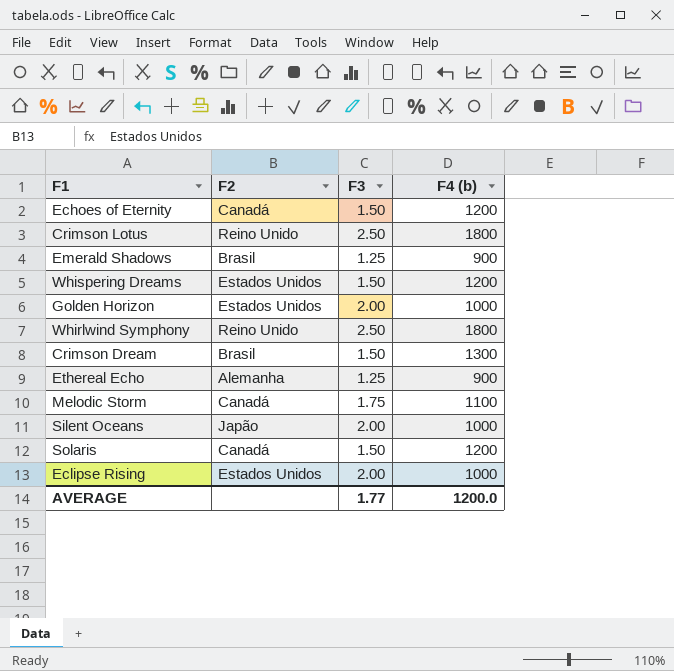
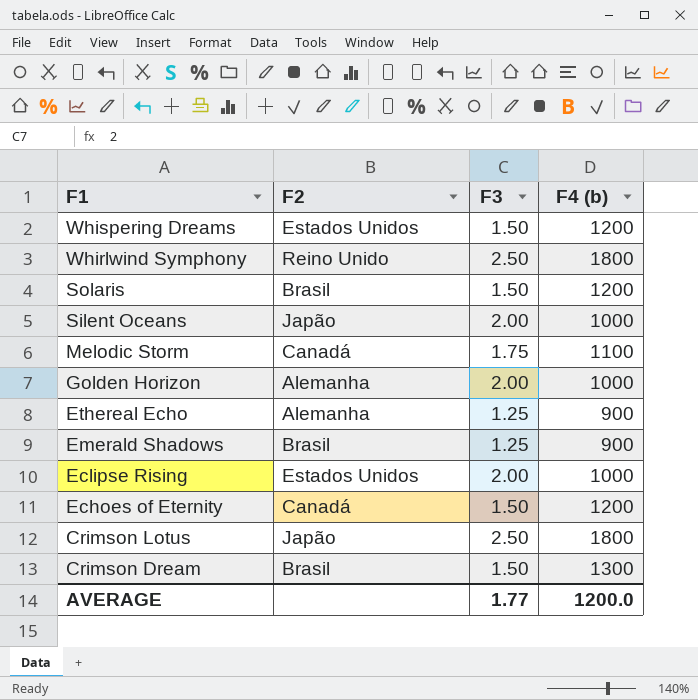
row order: none -> F1 descending
Solaris | F2: Canadá -> Brasil
Golden Horizon | F2: Estados Unidos -> Alemanha
Crimson Lotus | F2: Reino Unido -> Japão

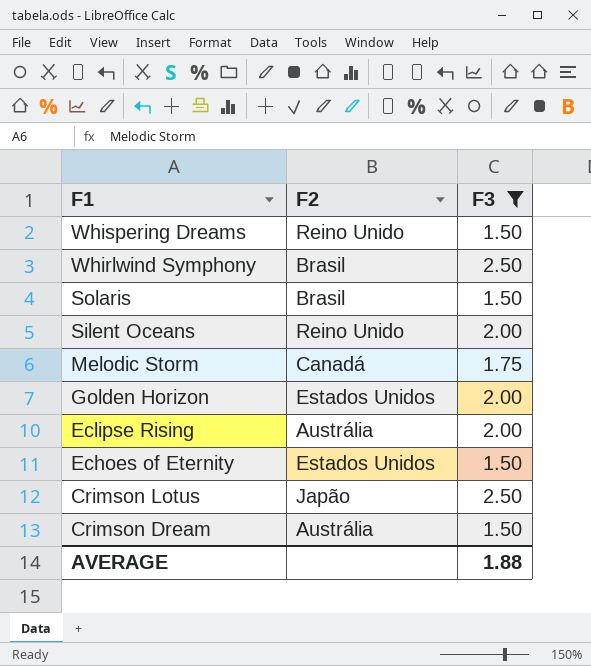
filter: none -> F3 != 1.25
column F4 (b) | position: 4 -> none
Whispering Dreams | F2: Estados Unidos -> Reino Unido
Whirlwind Symphony | F2: Reino Unido -> Brasil
Silent Oceans | F2: Japão -> Reino Unido
Golden Horizon | F2: Alemanha -> Estados Unidos
Eclipse Rising | F2: Estados Unidos -> Austrália
Echoes of Eternity | F2: Canadá -> Estados Unidos
Crimson Dream | F2: Brasil -> Austrália
AVERAGE | F3: 1.77 -> 1.88

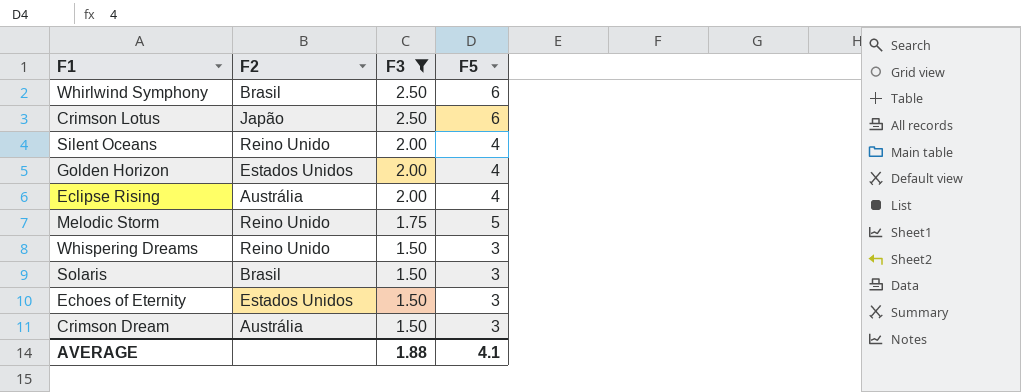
row order: F1 descending -> F3 descending
column F5 | position: none -> 4
Melodic Storm | F2: Canadá -> Reino Unido

